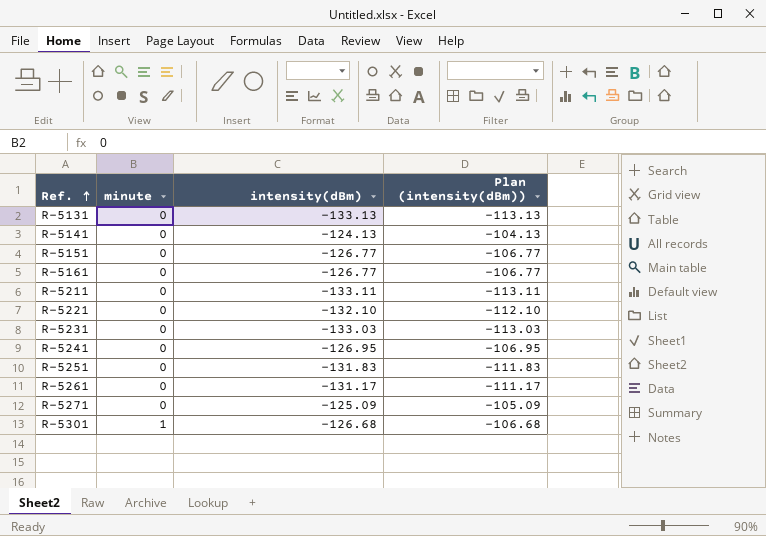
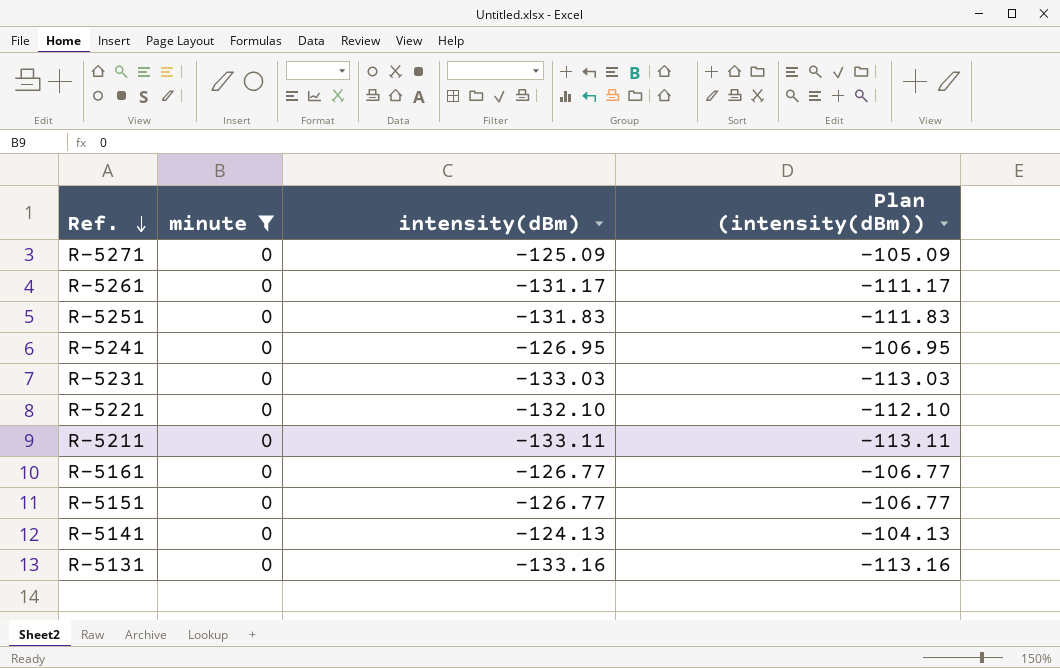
filter: none -> minute = 0
row order: Ref. ascending -> Ref. descending
R-5131 | intensity(dBm): -133.13 -> -133.16
R-5131 | Plan (intensity(dBm)): -113.13 -> -113.16

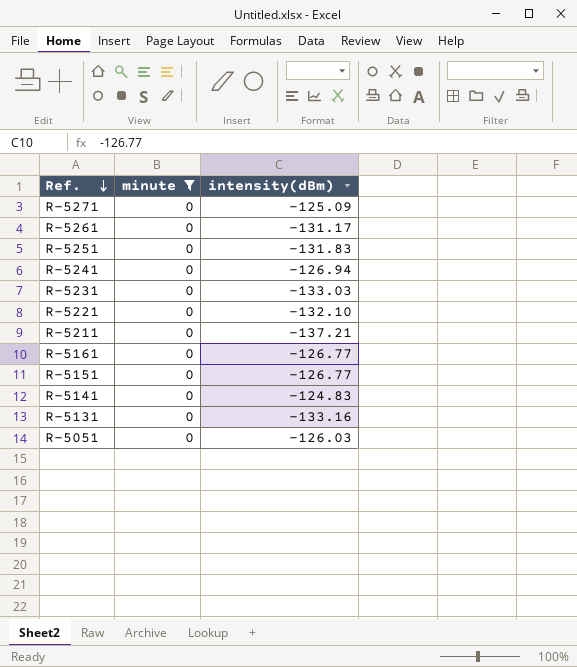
column Plan (intensity(dBm)) | formula: [intensity(dBm)] + 20 -> none
R-5241 | intensity(dBm): -126.95 -> -126.94
R-5211 | intensity(dBm): -133.11 -> -137.21
R-5141 | intensity(dBm): -124.13 -> -124.83
row R-5051: none -> 0 | -126.03

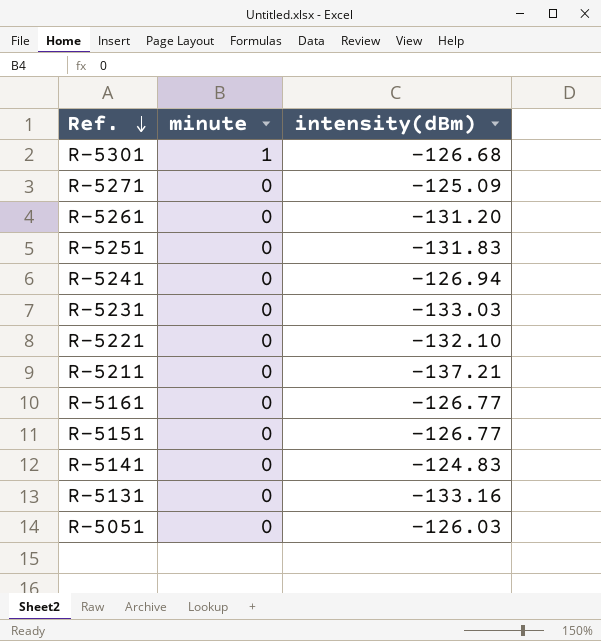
filter: minute = 0 -> none
R-5261 | intensity(dBm): -131.17 -> -131.20

